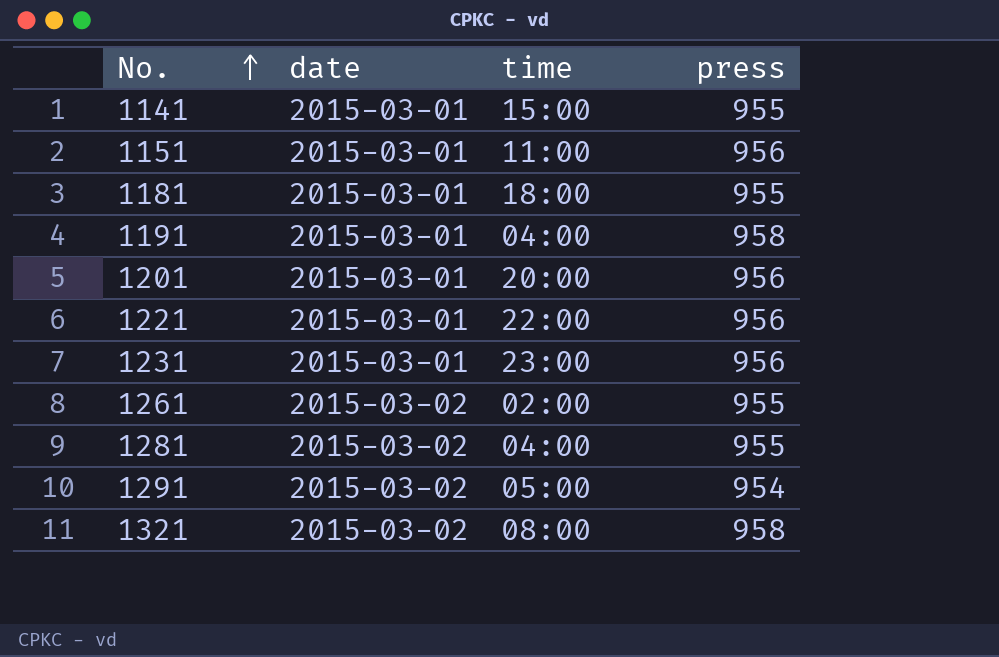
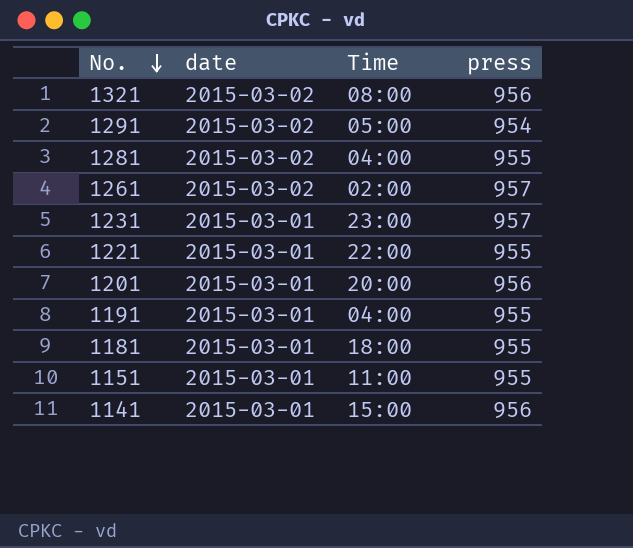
row order: No. ascending -> No. descending
column name: time -> Time
1321 | press: 958 -> 956
1261 | press: 955 -> 957
1231 | press: 956 -> 957
1221 | press: 956 -> 955
1191 | press: 958 -> 955
1151 | press: 956 -> 955
1141 | press: 955 -> 956

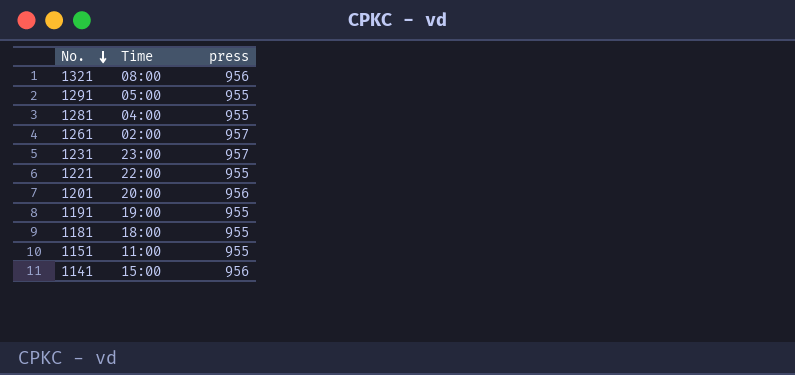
column date | position: 2 -> none
1291 | press: 954 -> 955
1191 | Time: 04:00 -> 19:00

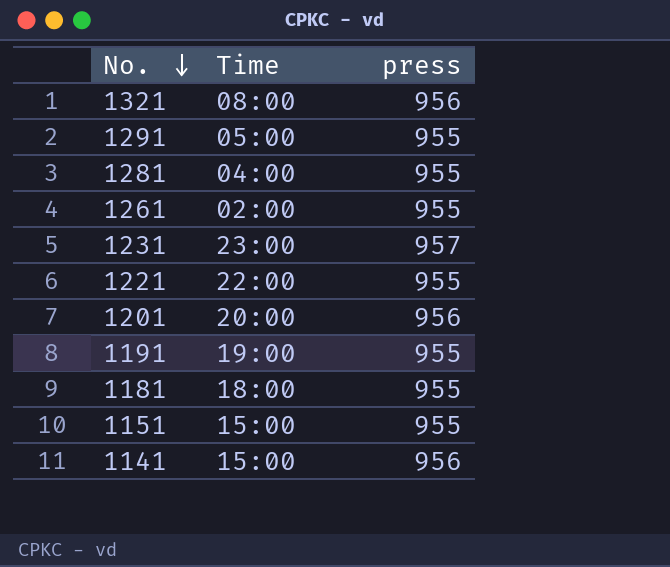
1261 | press: 957 -> 955
1151 | Time: 11:00 -> 15:00

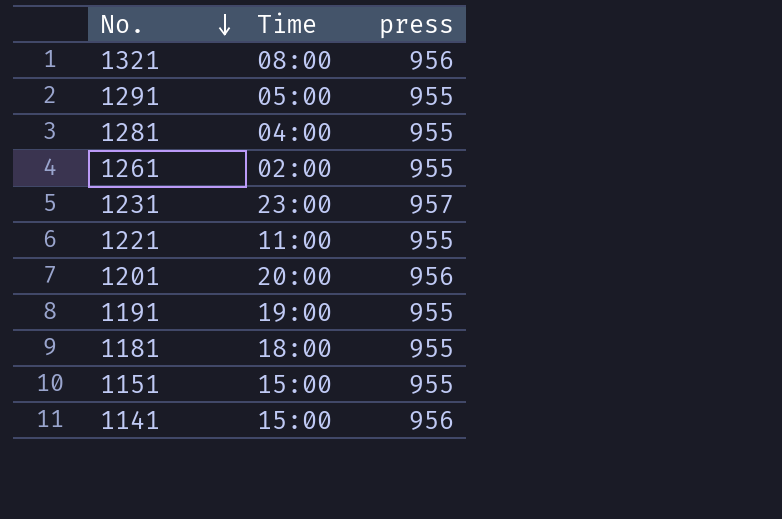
1221 | Time: 22:00 -> 11:00

